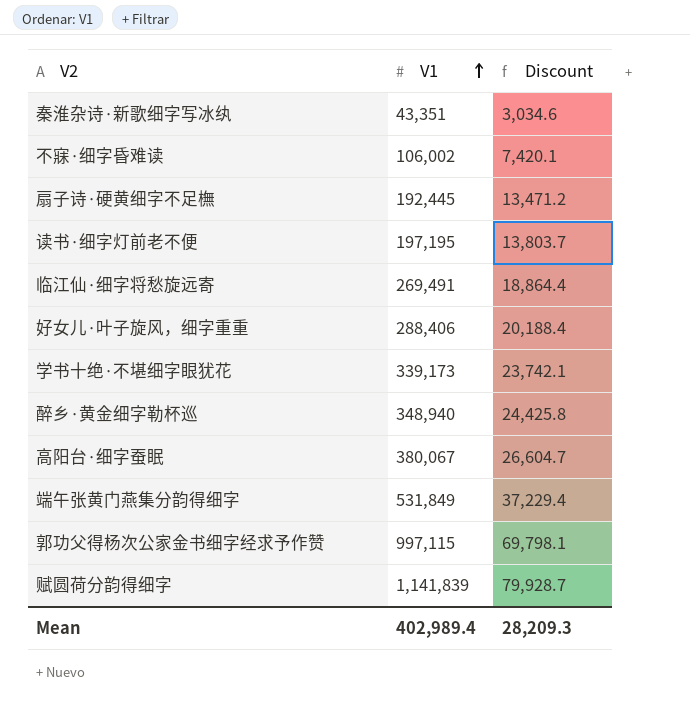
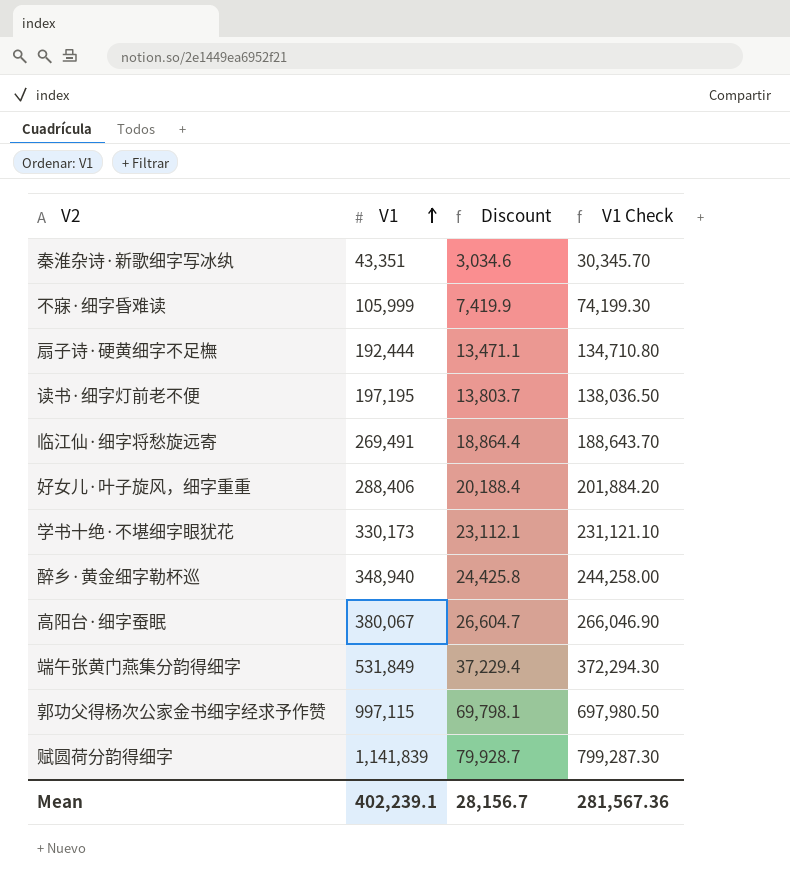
column V1 Check | formula: none -> [V1] * 0.7
不寐·细字昏难读 | V1: 106,002 -> 105,999
不寐·细字昏难读 | Discount: 7,420.1 -> 7,419.9
扇子诗·硬黄细字不足橅 | V1: 192,445 -> 192,444
扇子诗·硬黄细字不足橅 | Discount: 13,471.2 -> 13,471.1
学书十绝·不堪细字眼犹花 | V1: 339,173 -> 330,173
学书十绝·不堪细字眼犹花 | Discount: 23,742.1 -> 23,112.1
Mean | V1: 402,989.4 -> 402,239.1
Mean | Discount: 28,209.3 -> 28,156.7

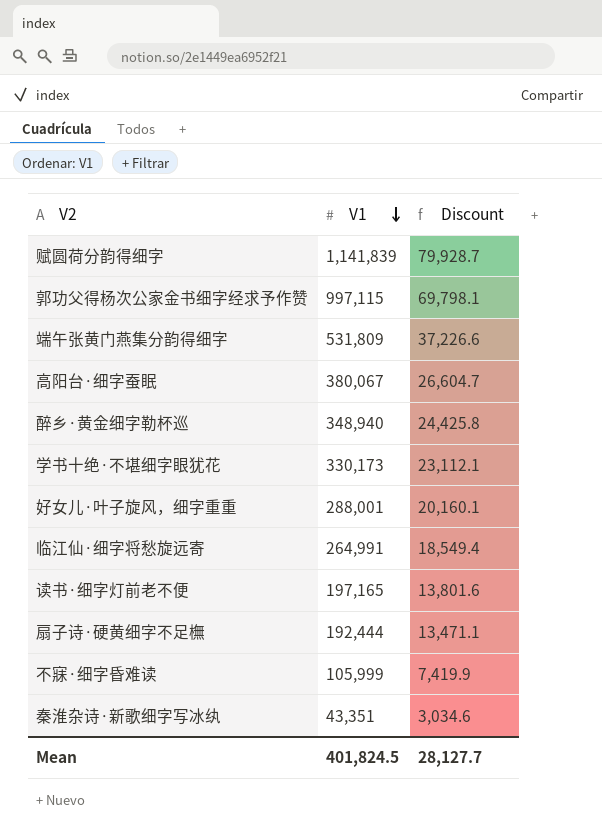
row order: V1 ascending -> V1 descending
column V1 Check | formula: [V1] * 0.7 -> none
端午张黄门燕集分韵得细字 | V1: 531,849 -> 531,809
端午张黄门燕集分韵得细字 | Discount: 37,229.4 -> 37,226.6
好女儿·叶子旋风，细字重重 | V1: 288,406 -> 288,001
好女儿·叶子旋风，细字重重 | Discount: 20,188.4 -> 20,160.1
临江仙·细字将愁旋远寄 | V1: 269,491 -> 264,991
临江仙·细字将愁旋远寄 | Discount: 18,864.4 -> 18,549.4
读书·细字灯前老不便 | V1: 197,195 -> 197,165
读书·细字灯前老不便 | Discount: 13,803.7 -> 13,801.6
Mean | V1: 402,239.1 -> 401,824.5
Mean | Discount: 28,156.7 -> 28,127.7

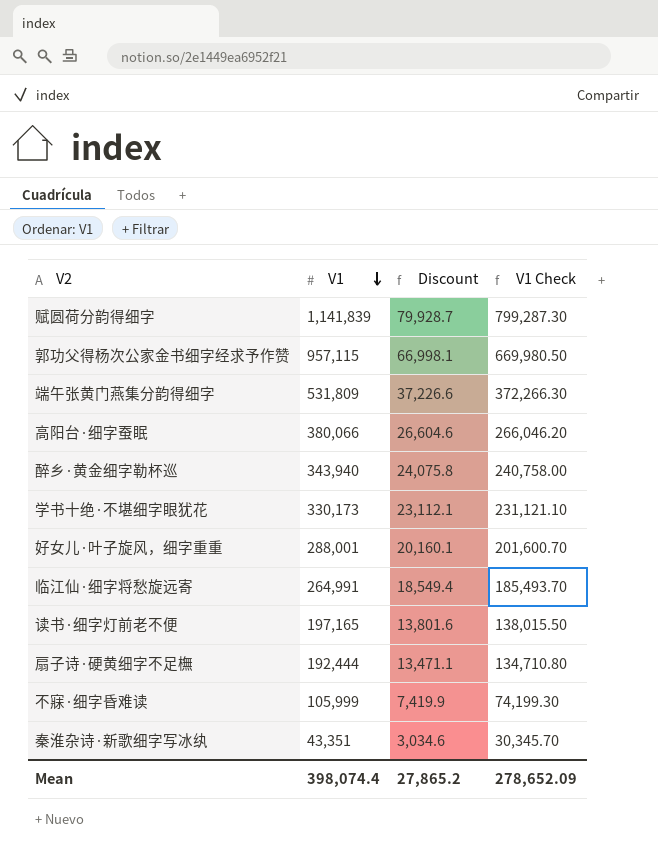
column V1 Check | formula: none -> [V1] * 0.7
郭功父得杨次公家金书细字经求予作赞 | V1: 997,115 -> 957,115
郭功父得杨次公家金书细字经求予作赞 | Discount: 69,798.1 -> 66,998.1
高阳台·细字蚕眠 | V1: 380,067 -> 380,066
高阳台·细字蚕眠 | Discount: 26,604.7 -> 26,604.6
醉乡·黄金细字勒杯巡 | V1: 348,940 -> 343,940
醉乡·黄金细字勒杯巡 | Discount: 24,425.8 -> 24,075.8
Mean | V1: 401,824.5 -> 398,074.4
Mean | Discount: 28,127.7 -> 27,865.2

